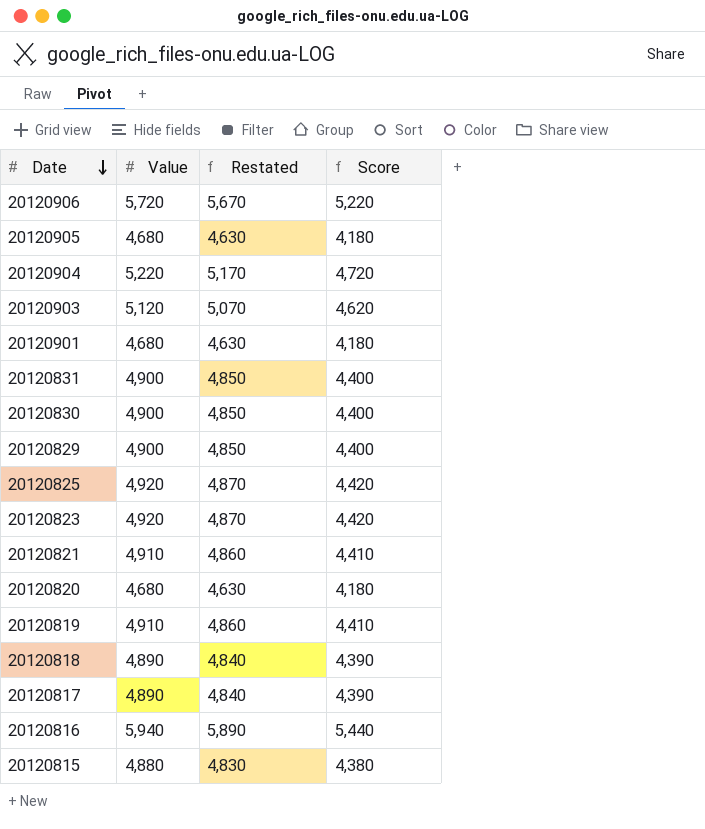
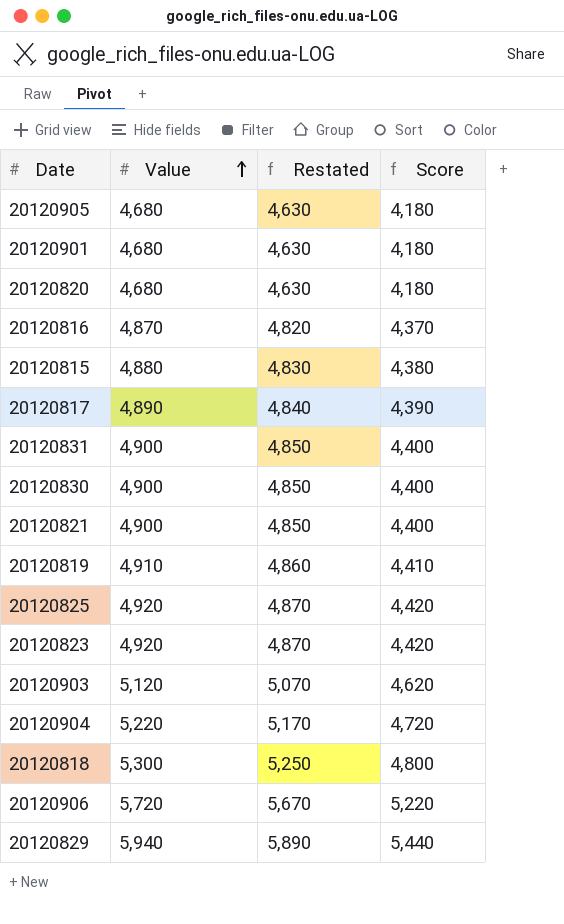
row order: Date descending -> Value ascending
20120816 | Value: 5,940 -> 4,870
20120816 | Restated: 5,890 -> 4,820
20120816 | Score: 5,440 -> 4,370
20120821 | Value: 4,910 -> 4,900
20120821 | Restated: 4,860 -> 4,850
20120821 | Score: 4,410 -> 4,400
20120818 | Value: 4,890 -> 5,300
20120818 | Restated: 4,840 -> 5,250
20120818 | Score: 4,390 -> 4,800
20120829 | Value: 4,900 -> 5,940
20120829 | Restated: 4,850 -> 5,890
20120829 | Score: 4,400 -> 5,440

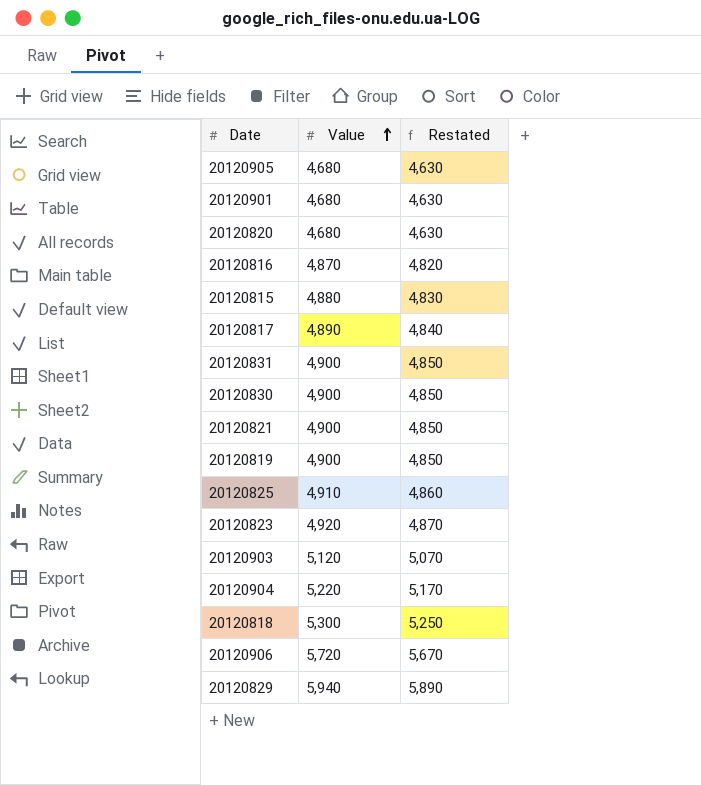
column Score | formula: [Value] - 500 -> none
20120819 | Value: 4,910 -> 4,900
20120819 | Restated: 4,860 -> 4,850
20120825 | Value: 4,920 -> 4,910
20120825 | Restated: 4,870 -> 4,860

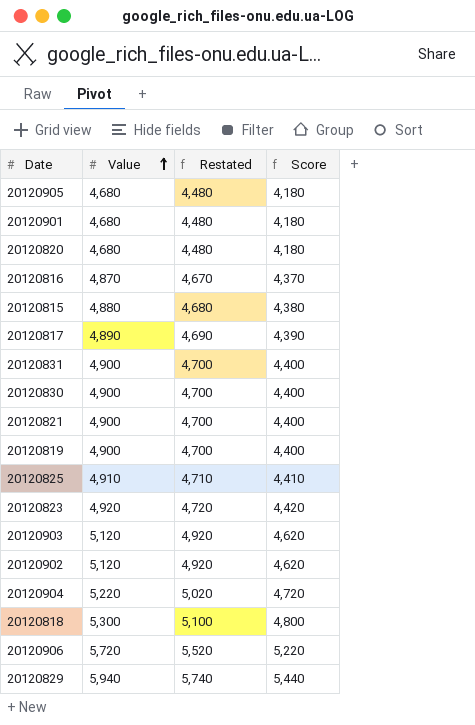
column Restated | formula: [Value] - 50 -> [Value] - 200
column Score | formula: none -> [Value] - 500
row 20120902: none -> 5,120 | 4,920 | 4,620

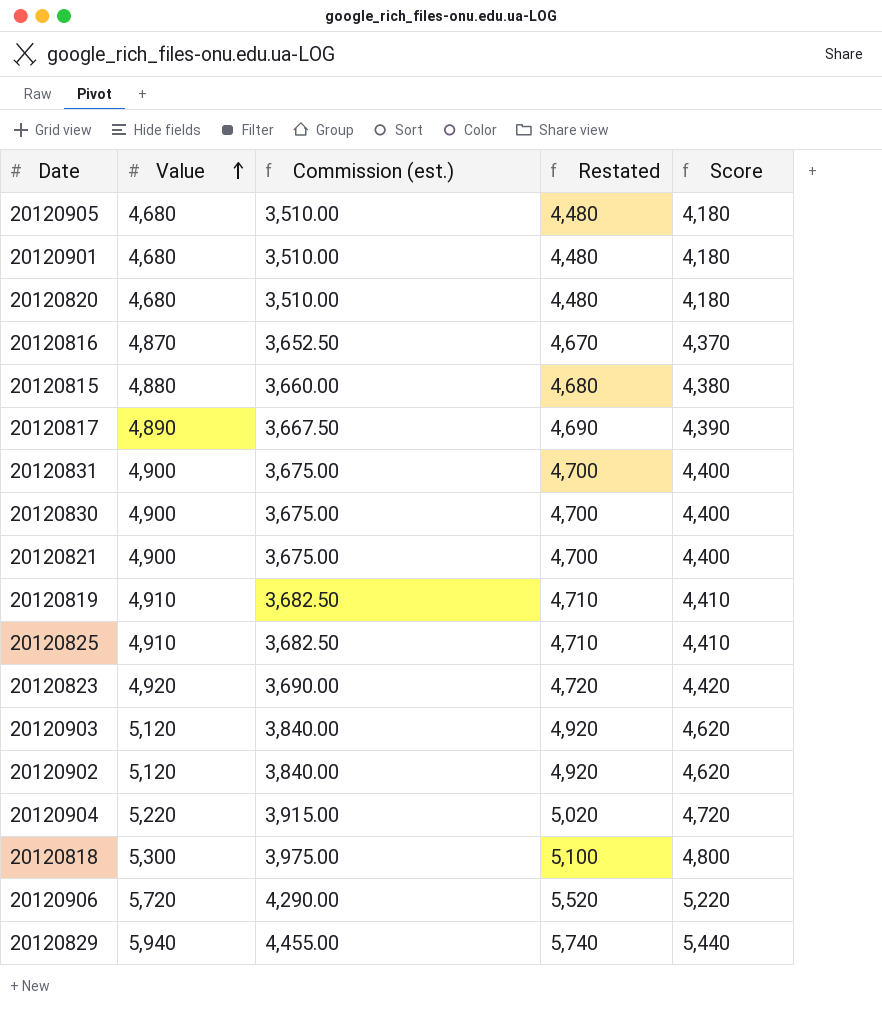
column Commission (est.) | formula: none -> [Value] * 0.75
20120819 | Value: 4,900 -> 4,910
20120819 | Restated: 4,700 -> 4,710
20120819 | Score: 4,400 -> 4,410

